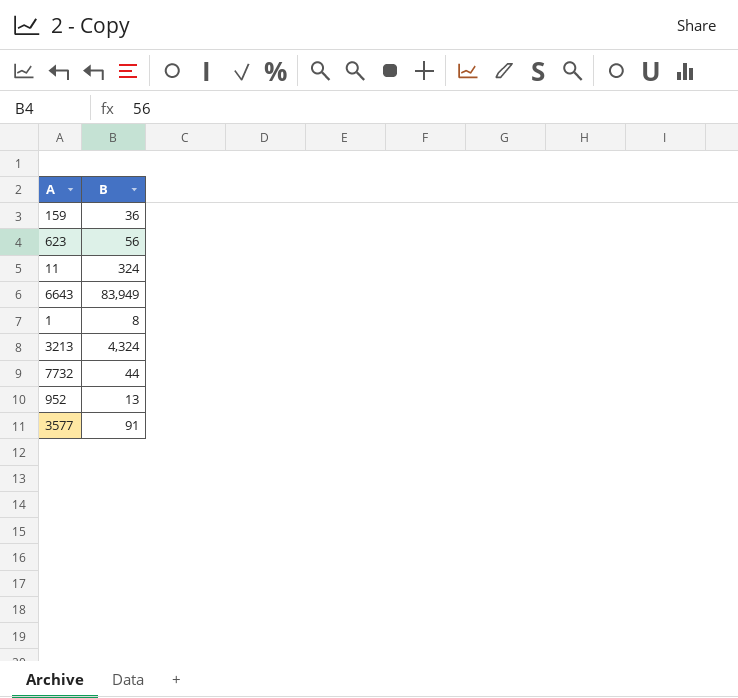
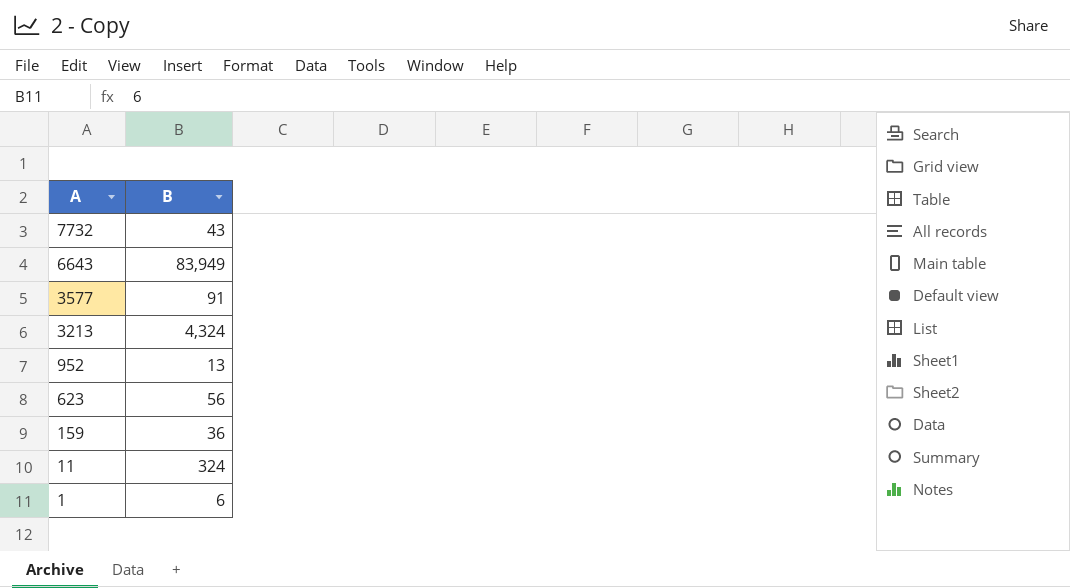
row order: none -> A descending
7732 | B: 44 -> 43
1 | B: 8 -> 6

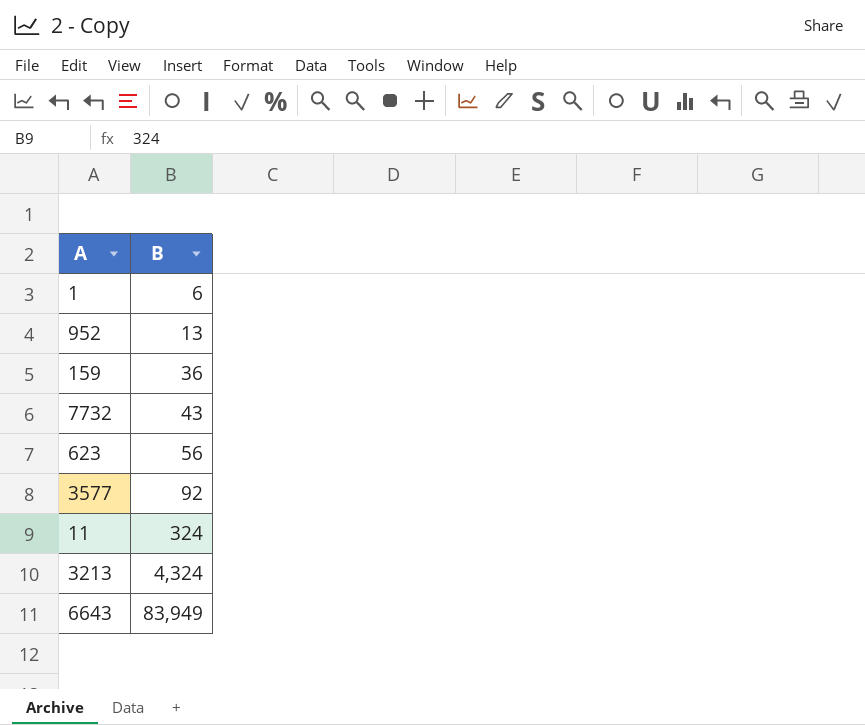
row order: A descending -> B ascending
3577 | B: 91 -> 92

